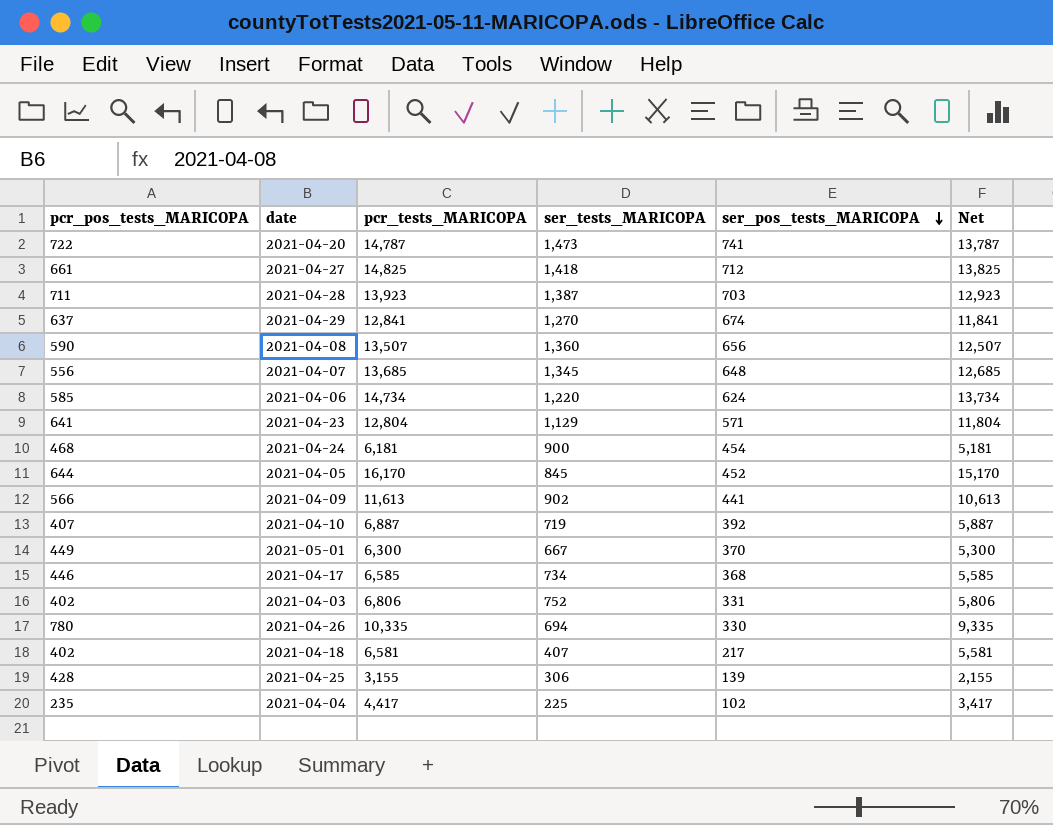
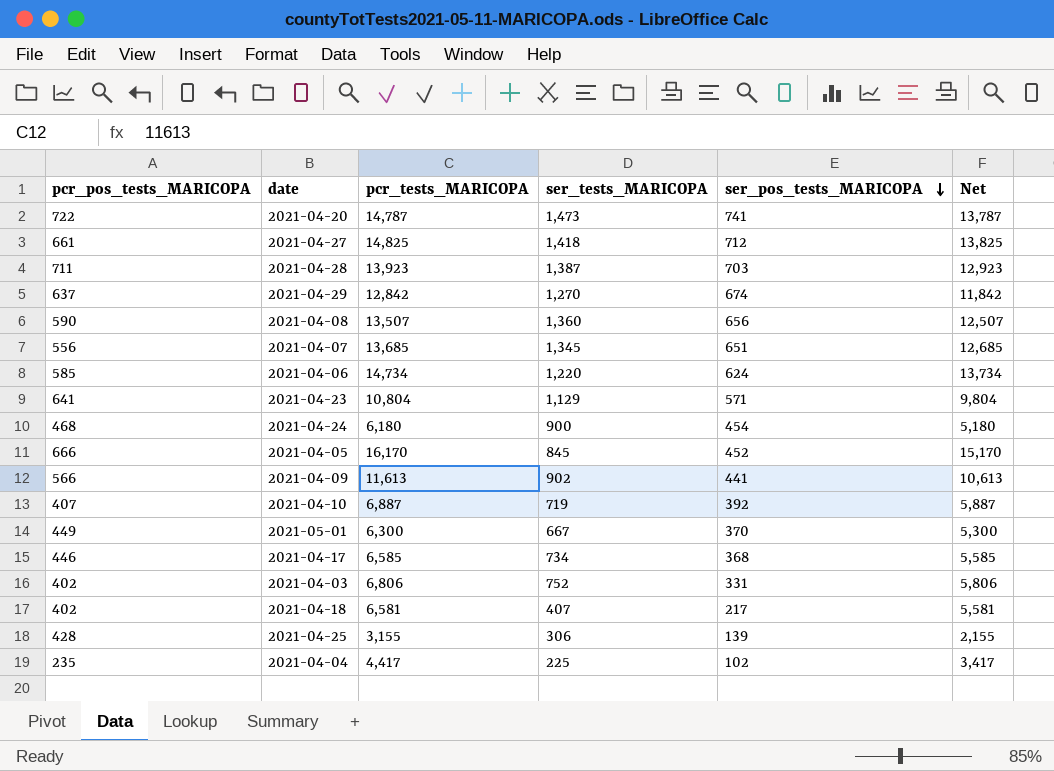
row 2021-04-26: 780 | 10,335 | 694 | 330 | 9,335 -> none
2021-04-29 | pcr_tests_MARICOPA: 12,841 -> 12,842
2021-04-29 | Net: 11,841 -> 11,842
2021-04-07 | ser_pos_tests_MARICOPA: 648 -> 651
2021-04-23 | pcr_tests_MARICOPA: 12,804 -> 10,804
2021-04-23 | Net: 11,804 -> 9,804
2021-04-24 | pcr_tests_MARICOPA: 6,181 -> 6,180
2021-04-24 | Net: 5,181 -> 5,180
2021-04-05 | pcr_pos_tests_MARICOPA: 644 -> 666

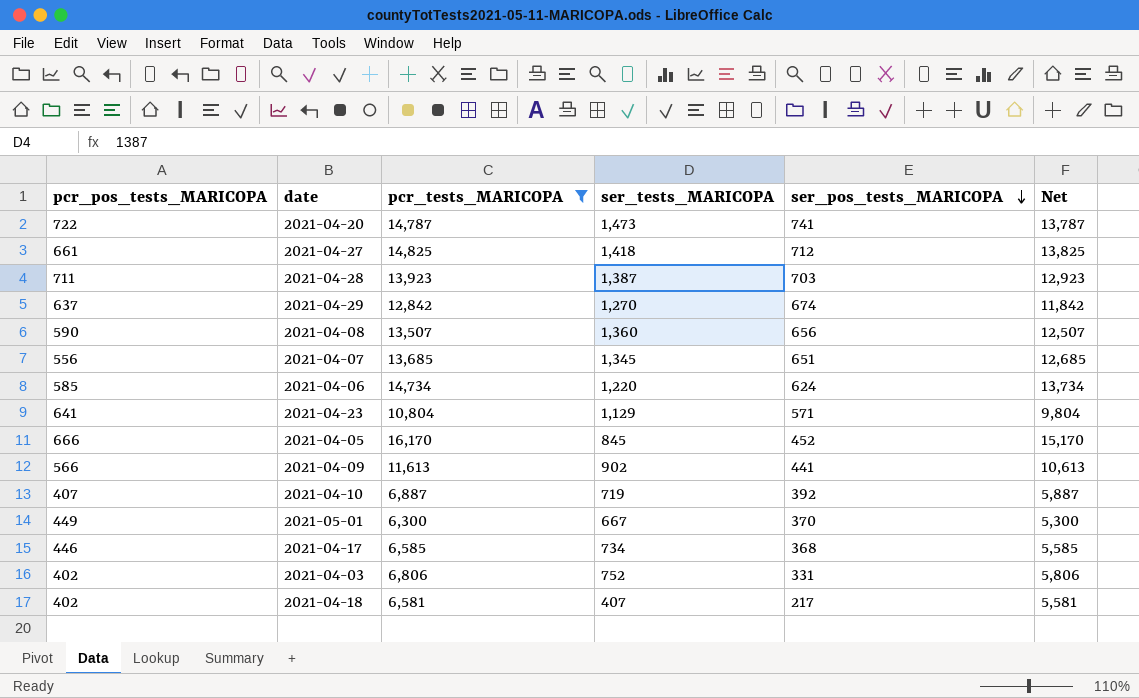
filter: none -> pcr_tests_MARICOPA >= 6,300

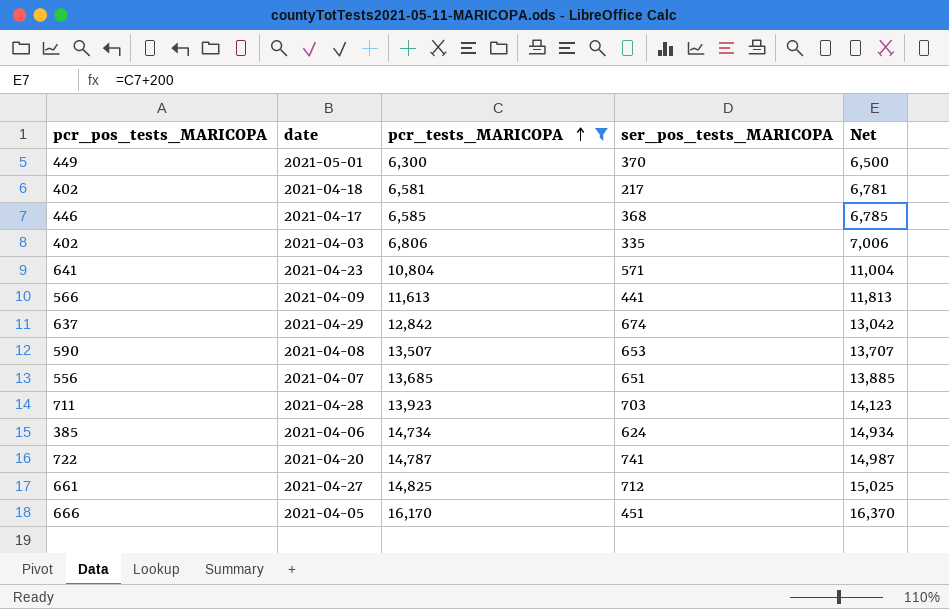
row order: ser_pos_tests_MARICOPA descending -> pcr_tests_MARICOPA ascending
column ser_tests_MARICOPA | position: 4 -> none
column Net | formula: [pcr_tests_MARICOPA] - 1000 -> [pcr_tests_MARICOPA] + 200
row 2021-04-10: 407 | 6,887 | 719 | 392 | 5,887 -> none
2021-04-03 | ser_pos_tests_MARICOPA: 331 -> 335
2021-04-08 | ser_pos_tests_MARICOPA: 656 -> 653
2021-04-06 | pcr_pos_tests_MARICOPA: 585 -> 385
2021-04-05 | ser_pos_tests_MARICOPA: 452 -> 451

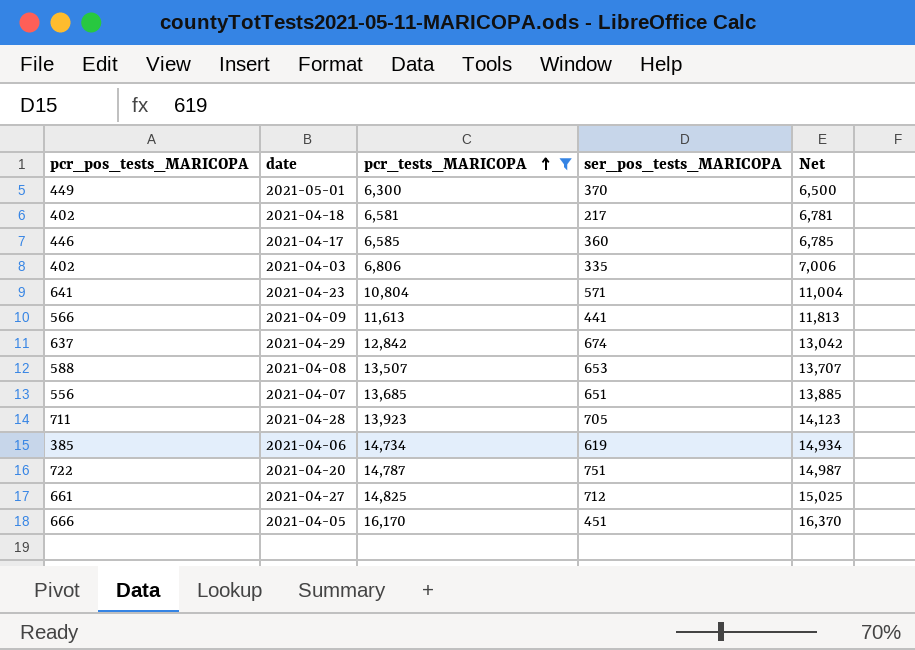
2021-04-17 | ser_pos_tests_MARICOPA: 368 -> 360
2021-04-08 | pcr_pos_tests_MARICOPA: 590 -> 588
2021-04-28 | ser_pos_tests_MARICOPA: 703 -> 705
2021-04-06 | ser_pos_tests_MARICOPA: 624 -> 619
2021-04-20 | ser_pos_tests_MARICOPA: 741 -> 751

